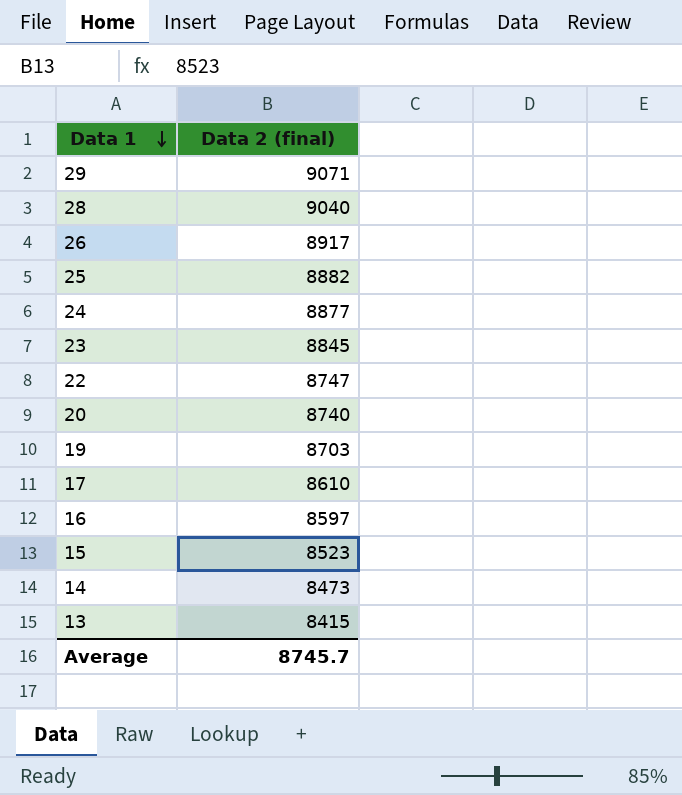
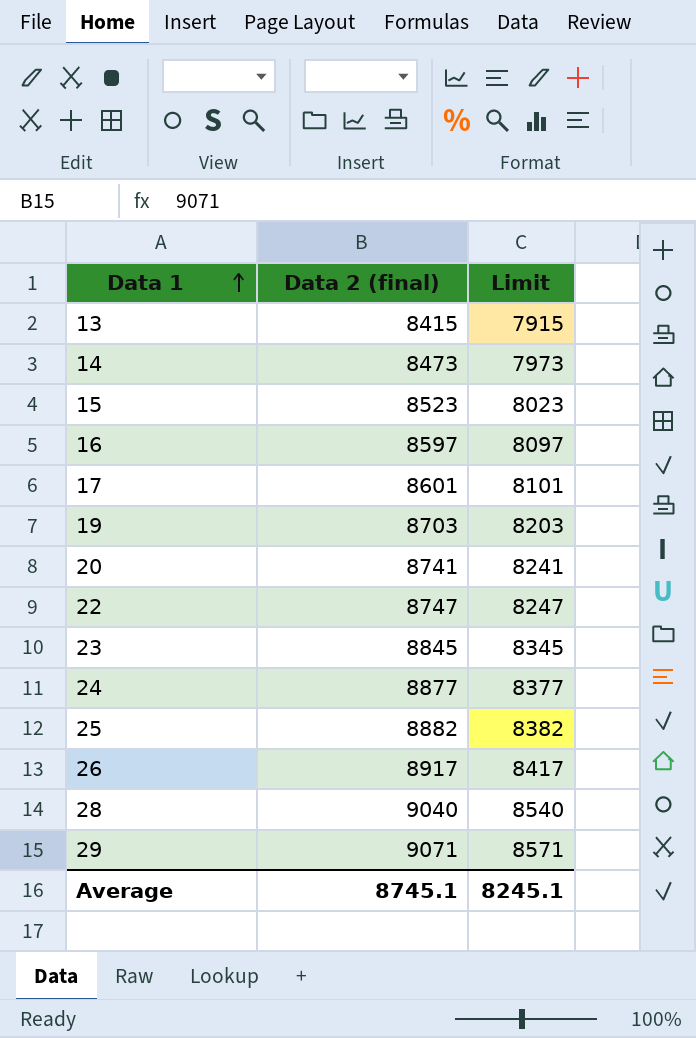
row order: Data 1 descending -> Data 1 ascending
column Limit | formula: none -> [Data 2 (final)] - 500
17 | Data 2 (final): 8610 -> 8601
20 | Data 2 (final): 8740 -> 8741
Average | Data 2 (final): 8745.7 -> 8745.1

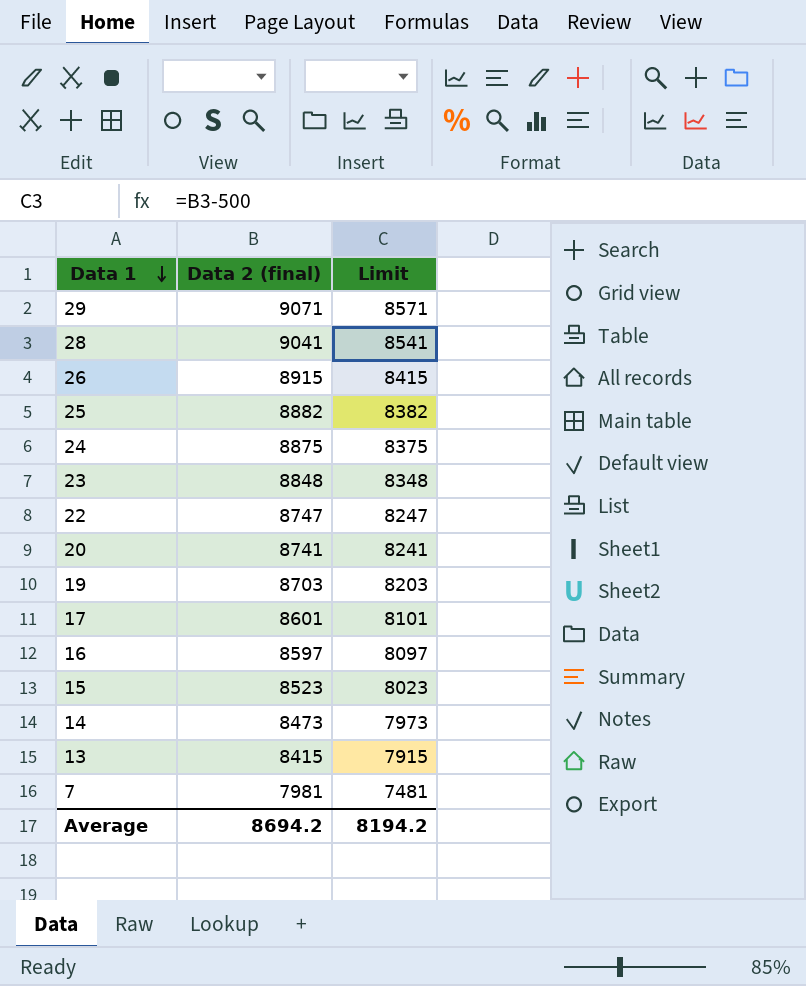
row order: Data 1 ascending -> Data 1 descending
28 | Data 2 (final): 9040 -> 9041
28 | Limit: 8540 -> 8541
26 | Data 2 (final): 8917 -> 8915
26 | Limit: 8417 -> 8415
24 | Data 2 (final): 8877 -> 8875
24 | Limit: 8377 -> 8375
23 | Data 2 (final): 8845 -> 8848
23 | Limit: 8345 -> 8348
row 7: none -> 7981 | 7481
Average | Data 2 (final): 8745.1 -> 8694.2
Average | Limit: 8245.1 -> 8194.2

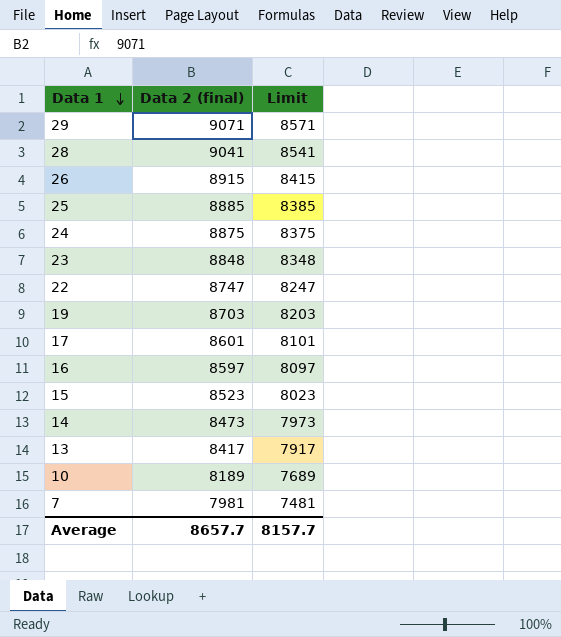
row 20: 8741 | 8241 -> none
25 | Data 2 (final): 8882 -> 8885
25 | Limit: 8382 -> 8385
13 | Data 2 (final): 8415 -> 8417
13 | Limit: 7915 -> 7917
row 10: none -> 8189 | 7689
Average | Data 2 (final): 8694.2 -> 8657.7
Average | Limit: 8194.2 -> 8157.7

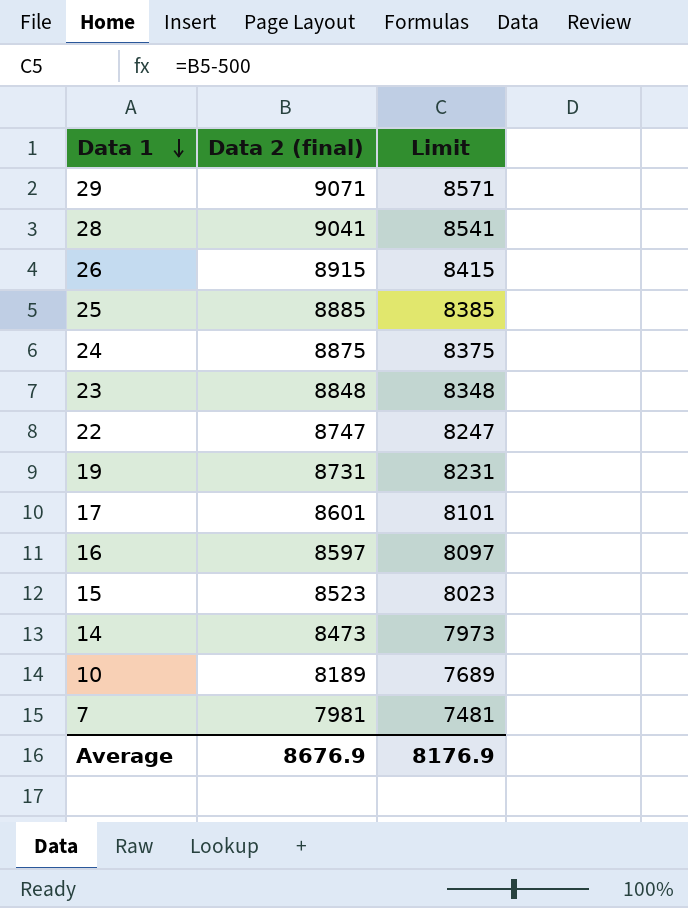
row 13: 8417 | 7917 -> none
19 | Data 2 (final): 8703 -> 8731
19 | Limit: 8203 -> 8231
Average | Data 2 (final): 8657.7 -> 8676.9
Average | Limit: 8157.7 -> 8176.9

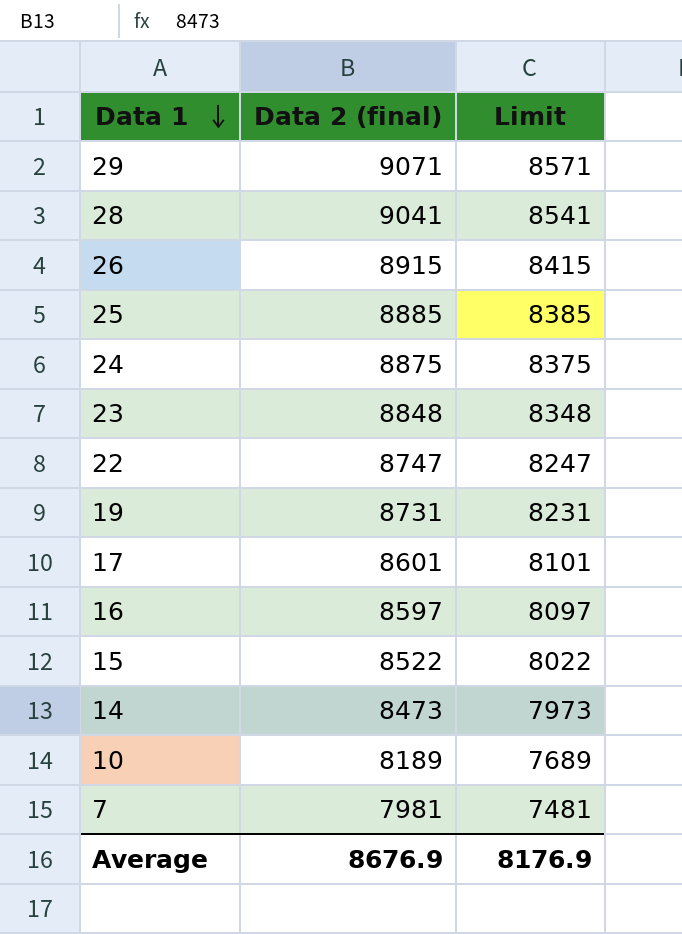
15 | Data 2 (final): 8523 -> 8522
15 | Limit: 8023 -> 8022

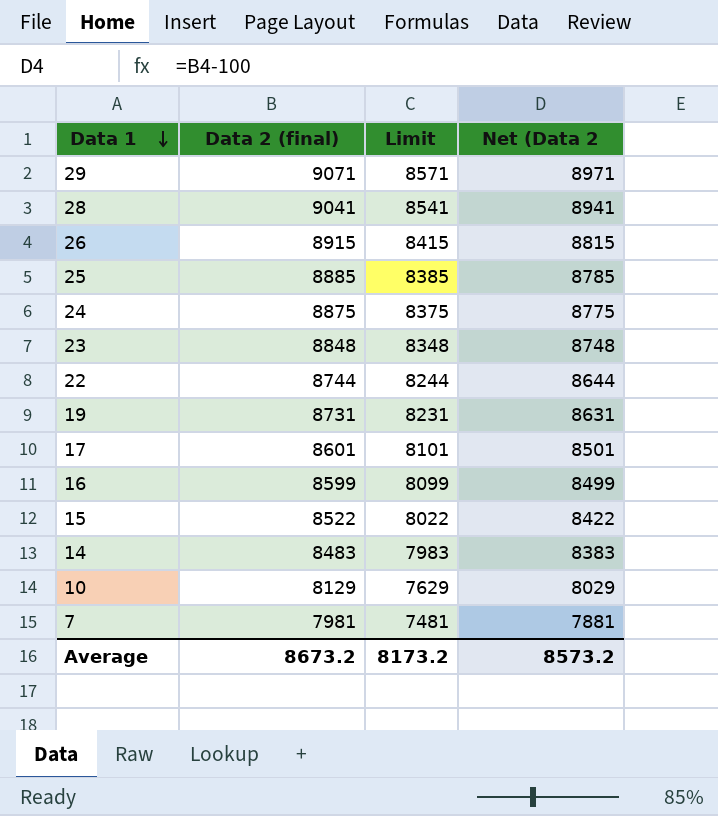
column Net (Data 2 | formula: none -> [Data 2 (final)] - 100
22 | Data 2 (final): 8747 -> 8744
22 | Limit: 8247 -> 8244
16 | Data 2 (final): 8597 -> 8599
16 | Limit: 8097 -> 8099
14 | Data 2 (final): 8473 -> 8483
14 | Limit: 7973 -> 7983
10 | Data 2 (final): 8189 -> 8129
10 | Limit: 7689 -> 7629
Average | Data 2 (final): 8676.9 -> 8673.2
Average | Limit: 8176.9 -> 8173.2

